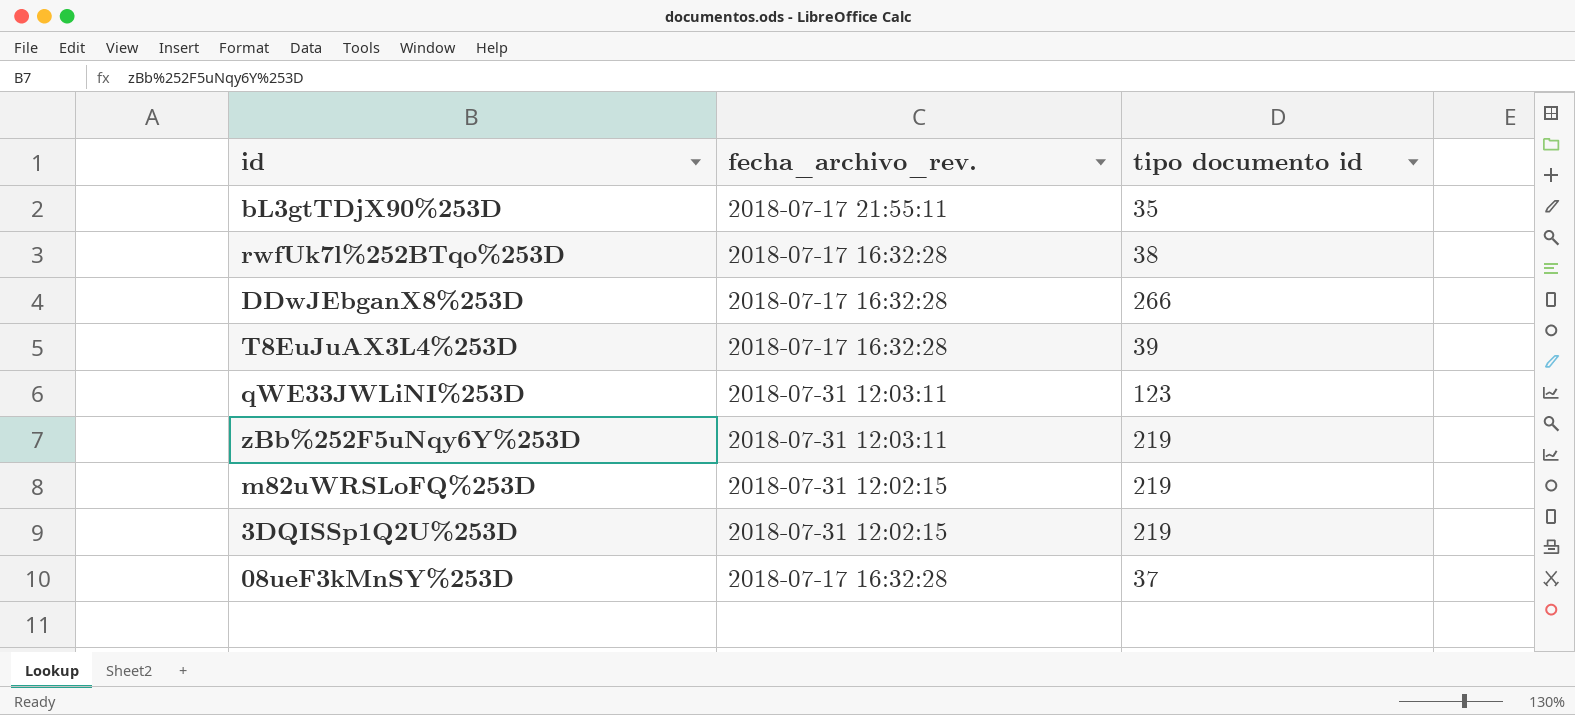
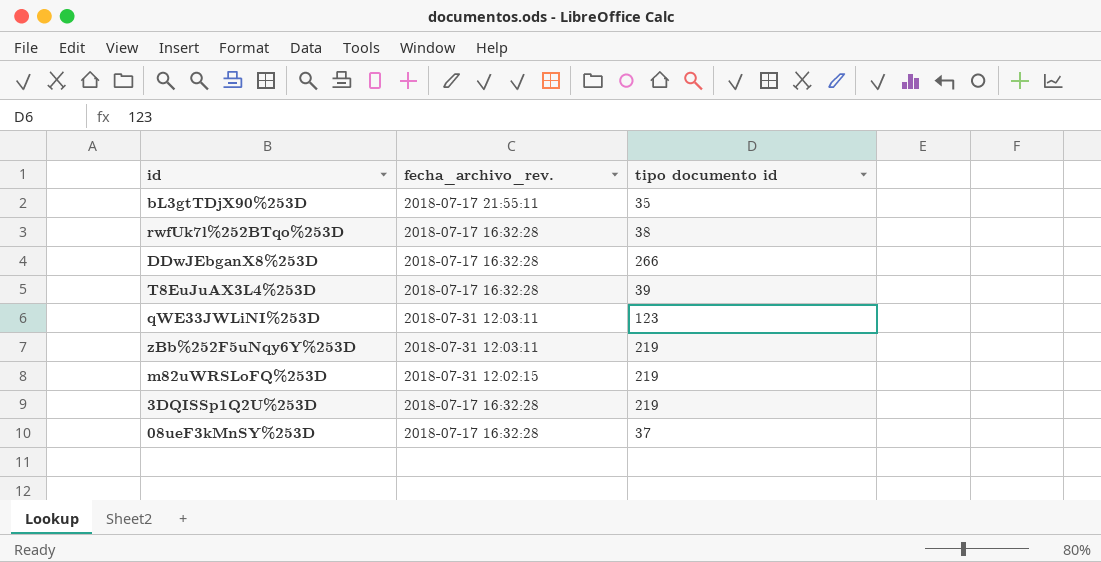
3DQISSp1Q2U%253D | fecha_archivo_rev.: 2018-07-31 12:02:15 -> 2018-07-17 16:32:28

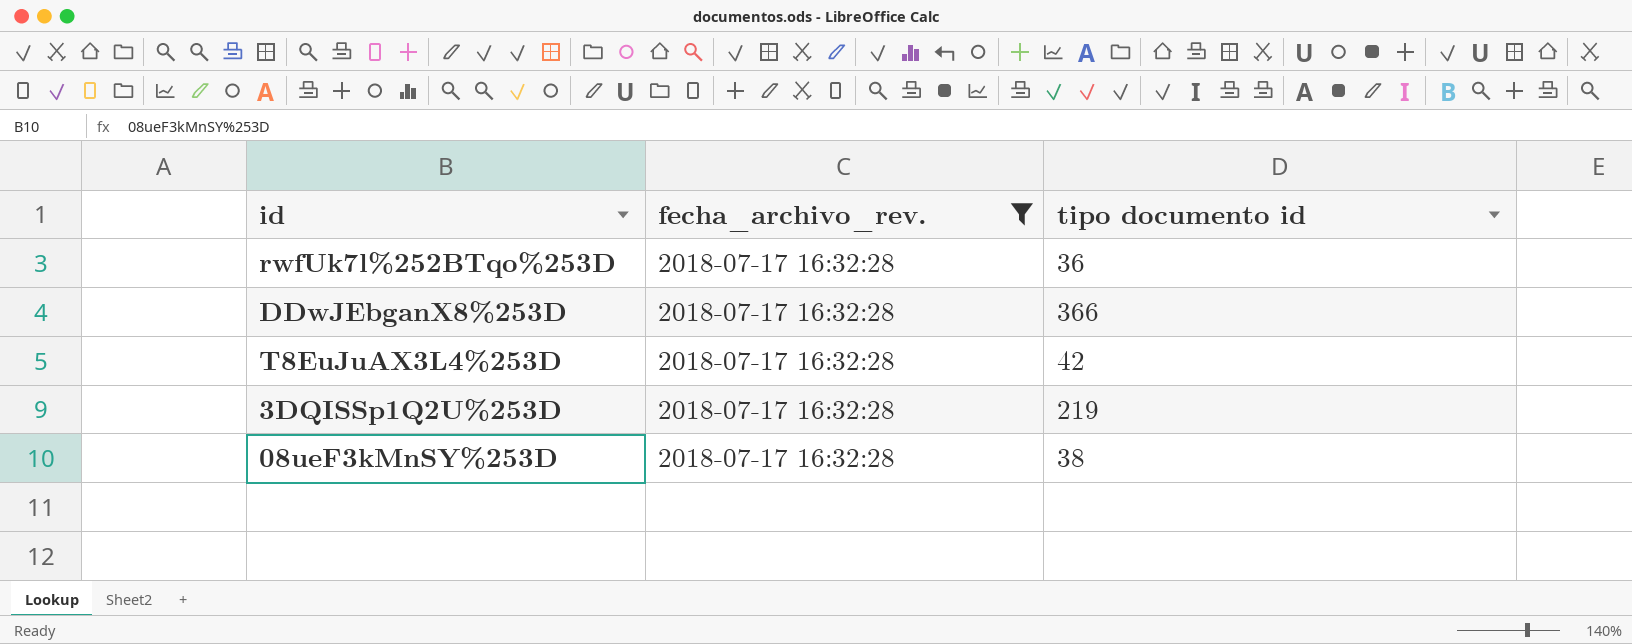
filter: none -> fecha_archivo_rev. = 2018-07-17 16:32:28
rwfUk7l%252BTqo%253D | tipo documento id: 38 -> 36
DDwJEbganX8%253D | tipo documento id: 266 -> 366
T8EuJuAX3L4%253D | tipo documento id: 39 -> 42
08ueF3kMnSY%253D | tipo documento id: 37 -> 38

